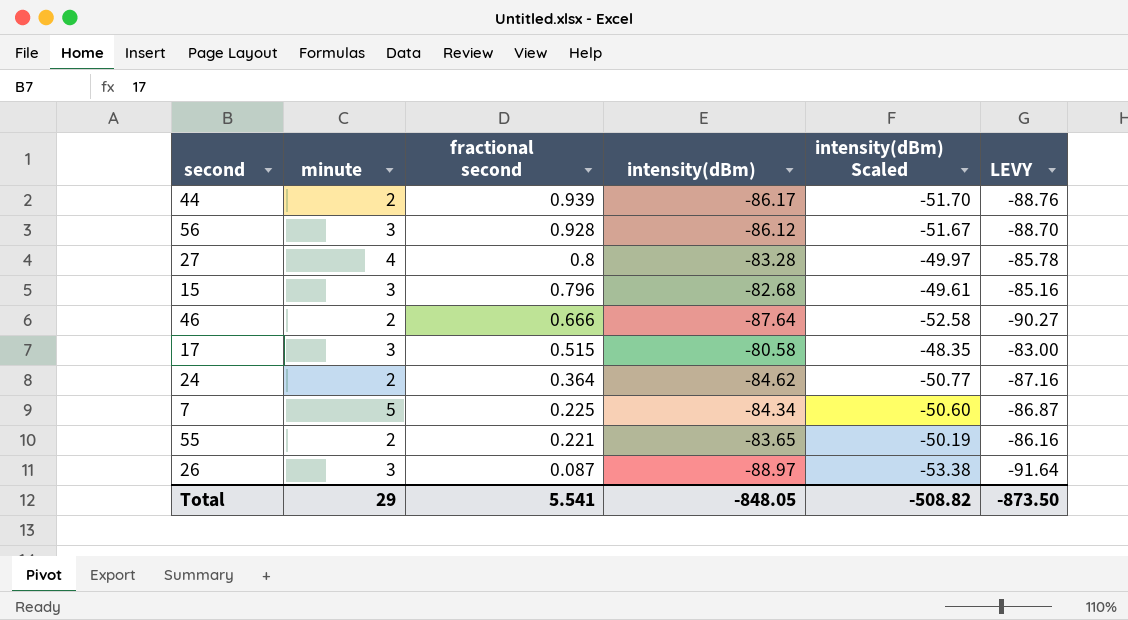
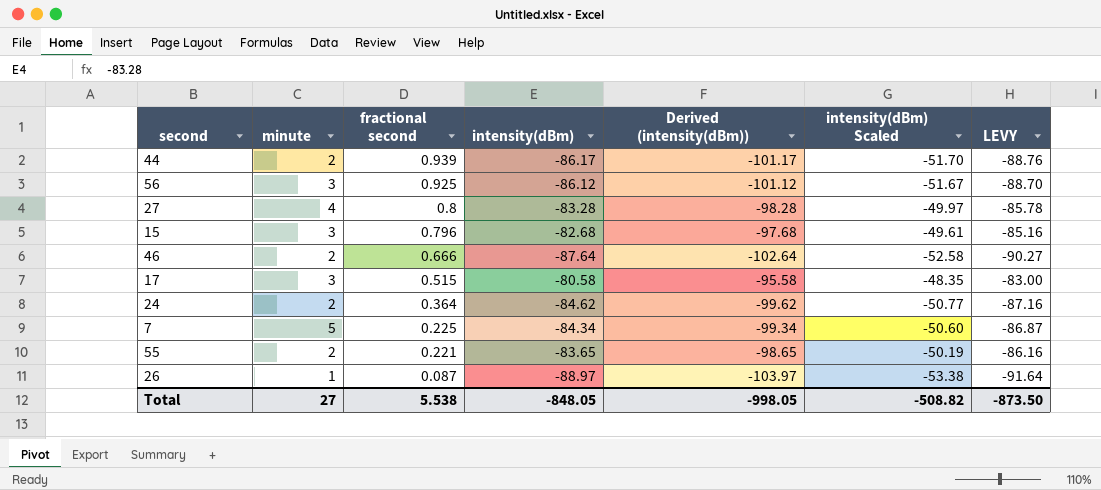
column Derived (intensity(dBm)) | formula: none -> [intensity(dBm)] - 15
56 | fractional second: 0.928 -> 0.925
26 | minute: 3 -> 1
Total | minute: 29 -> 27
Total | fractional second: 5.541 -> 5.538

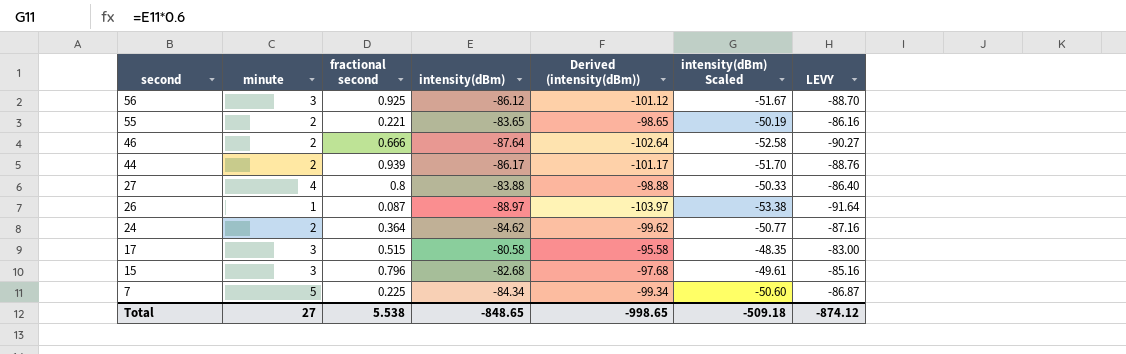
row order: fractional second descending -> second descending
27 | intensity(dBm): -83.28 -> -83.88
27 | Derived (intensity(dBm)): -98.28 -> -98.88
27 | intensity(dBm) Scaled: -49.97 -> -50.33
27 | LEVY: -85.78 -> -86.40
Total | intensity(dBm): -848.05 -> -848.65
Total | Derived (intensity(dBm)): -998.05 -> -998.65
Total | intensity(dBm) Scaled: -508.82 -> -509.18
Total | LEVY: -873.50 -> -874.12

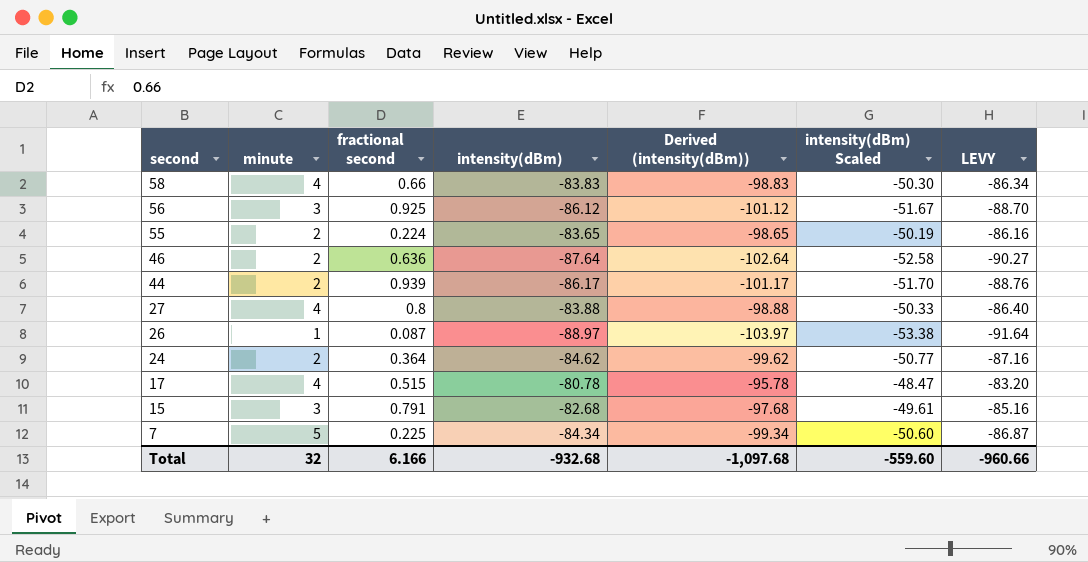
row 58: none -> 4 | 0.66 | -83.83 | -98.83 | -50.30 | -86.34
55 | fractional second: 0.221 -> 0.224
46 | fractional second: 0.666 -> 0.636
17 | minute: 3 -> 4
17 | intensity(dBm): -80.58 -> -80.78
17 | Derived (intensity(dBm)): -95.58 -> -95.78
17 | intensity(dBm) Scaled: -48.35 -> -48.47
17 | LEVY: -83.00 -> -83.20
15 | fractional second: 0.796 -> 0.791
Total | minute: 27 -> 32
Total | fractional second: 5.538 -> 6.166
Total | intensity(dBm): -848.65 -> -932.68
Total | Derived (intensity(dBm)): -998.65 -> -1,097.68
Total | intensity(dBm) Scaled: -509.18 -> -559.60
Total | LEVY: -874.12 -> -960.66

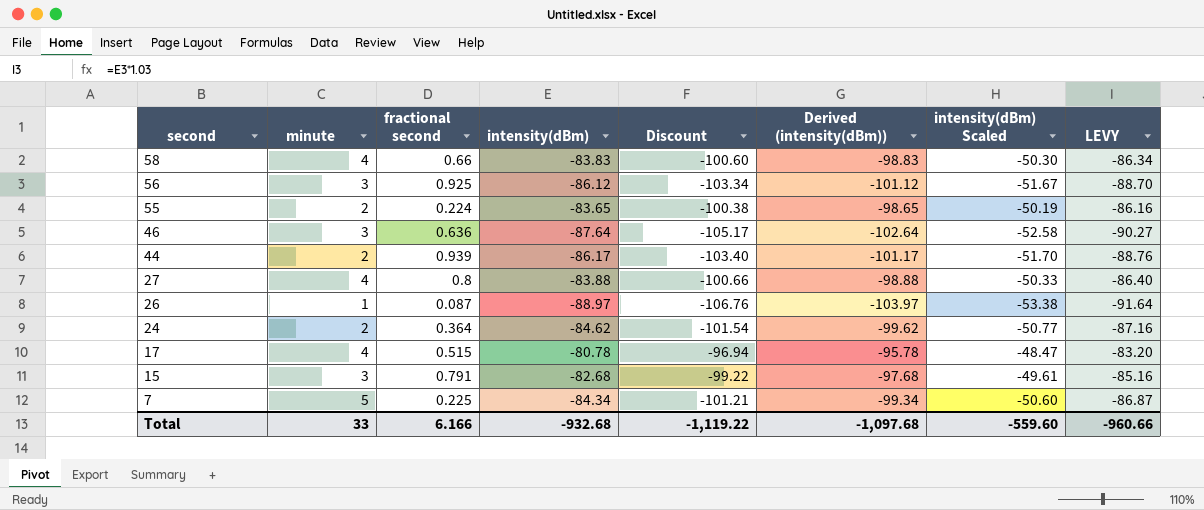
column Discount | formula: none -> [intensity(dBm)] * 1.2
46 | minute: 2 -> 3
Total | minute: 32 -> 33

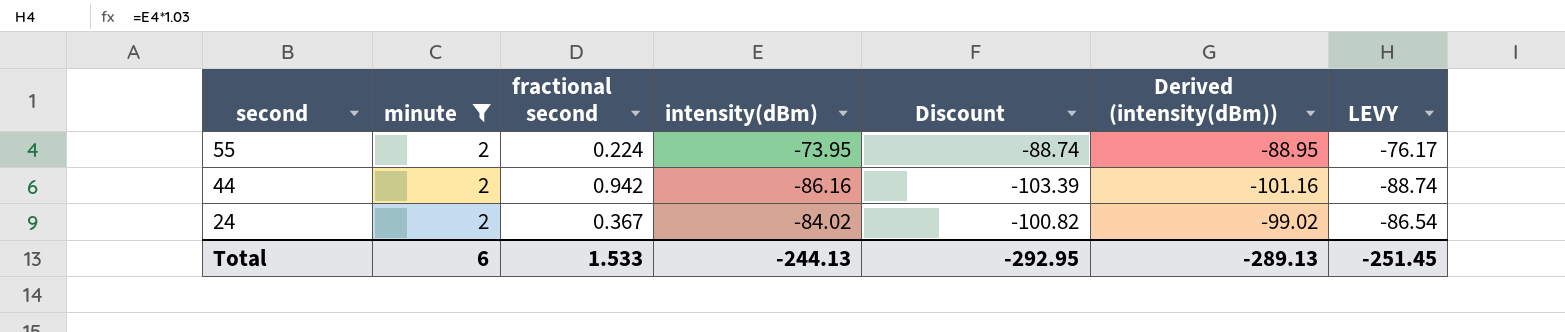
filter: none -> minute = 2
column intensity(dBm) Scaled | formula: [intensity(dBm)] * 0.6 -> none
55 | intensity(dBm): -83.65 -> -73.95
55 | Discount: -100.38 -> -88.74
55 | Derived (intensity(dBm)): -98.65 -> -88.95
55 | LEVY: -86.16 -> -76.17
44 | fractional second: 0.939 -> 0.942
44 | intensity(dBm): -86.17 -> -86.16
44 | Discount: -103.40 -> -103.39
44 | Derived (intensity(dBm)): -101.17 -> -101.16
44 | LEVY: -88.76 -> -88.74
24 | fractional second: 0.364 -> 0.367
24 | intensity(dBm): -84.62 -> -84.02
24 | Discount: -101.54 -> -100.82
24 | Derived (intensity(dBm)): -99.62 -> -99.02
24 | LEVY: -87.16 -> -86.54
Total | minute: 33 -> 6
Total | fractional second: 6.166 -> 1.533
Total | intensity(dBm): -932.68 -> -244.13
Total | Discount: -1,119.22 -> -292.95
Total | Derived (intensity(dBm)): -1,097.68 -> -289.13
Total | LEVY: -960.66 -> -251.45

